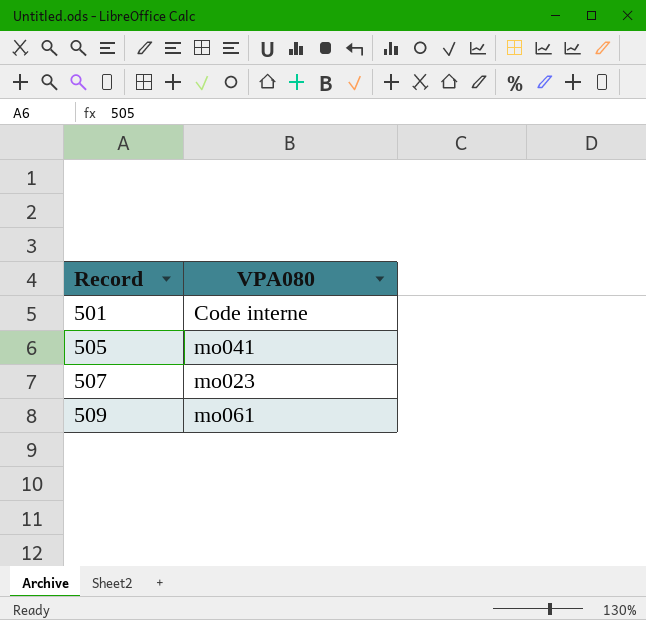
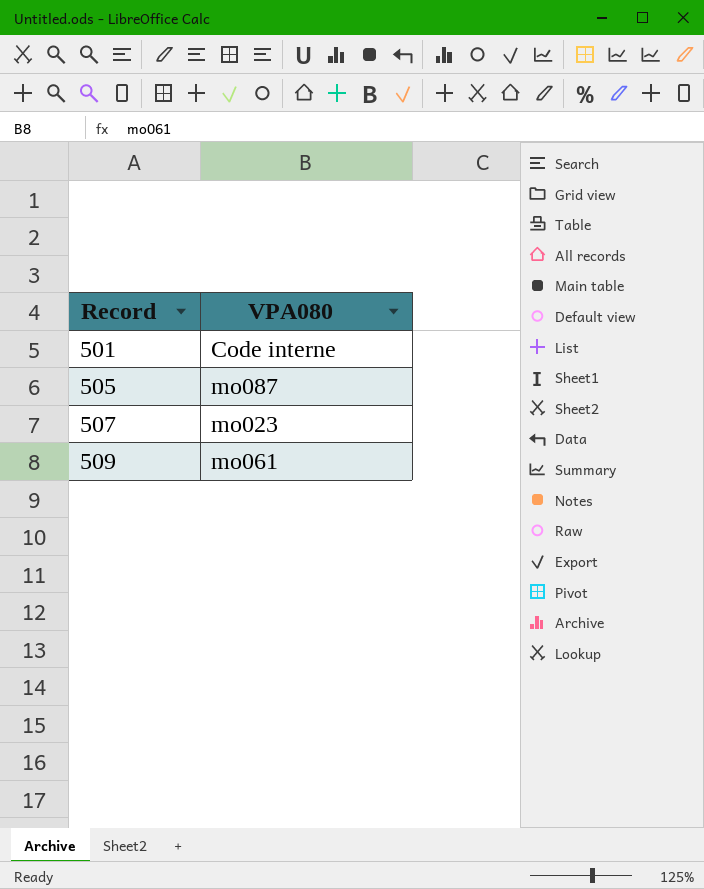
505 | VPA080: mo041 -> mo087

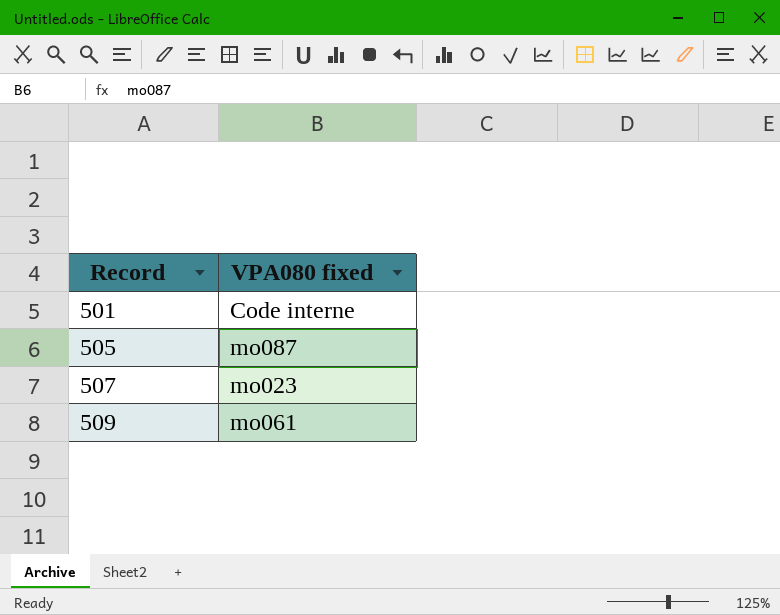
column name: VPA080 -> VPA080 fixed

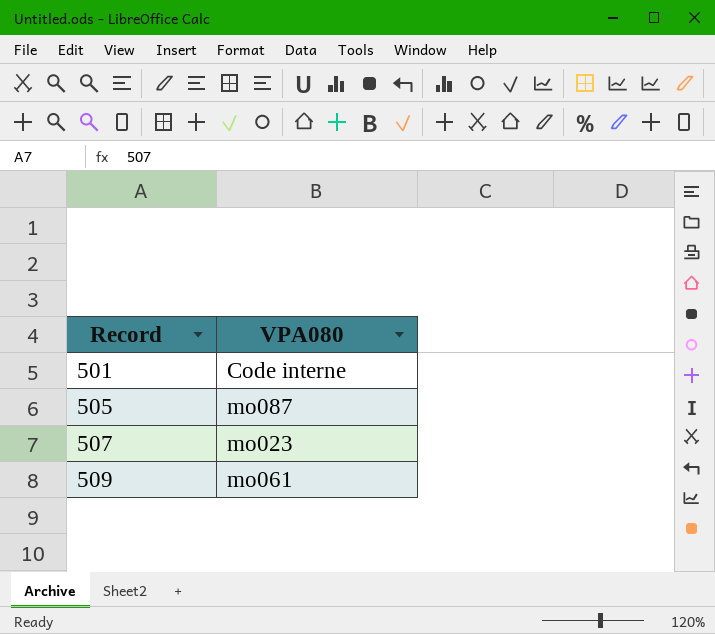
column name: VPA080 fixed -> VPA080

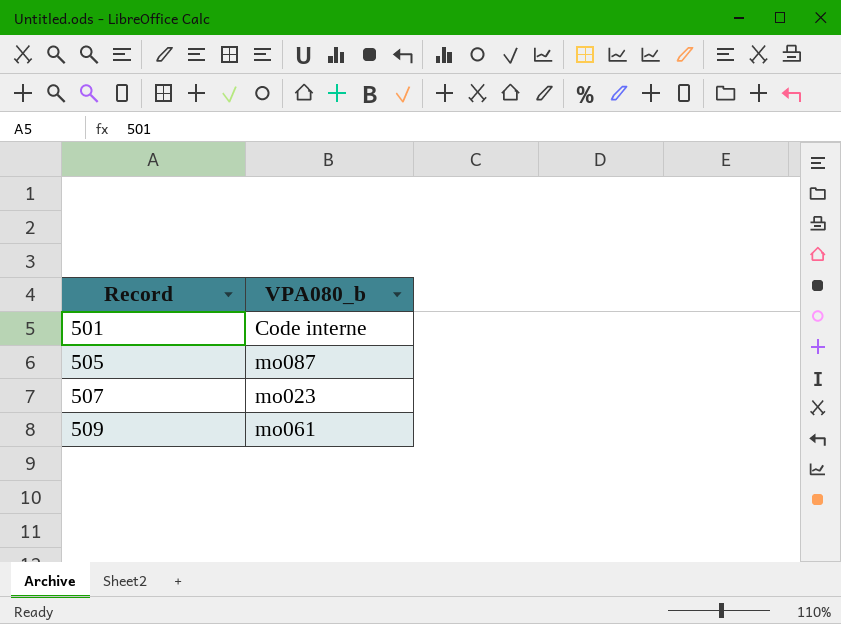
column name: VPA080 -> VPA080_b

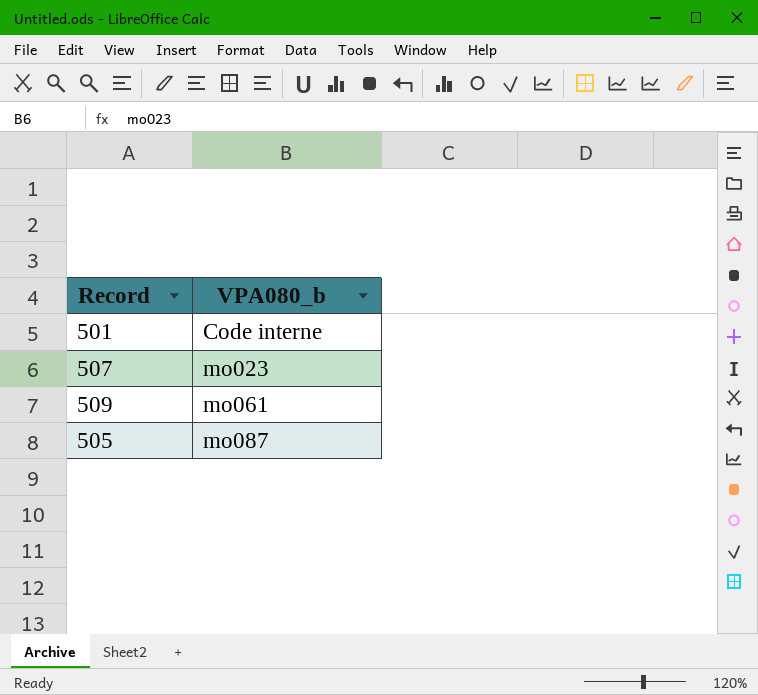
row order: Record ascending -> VPA080_b ascending

